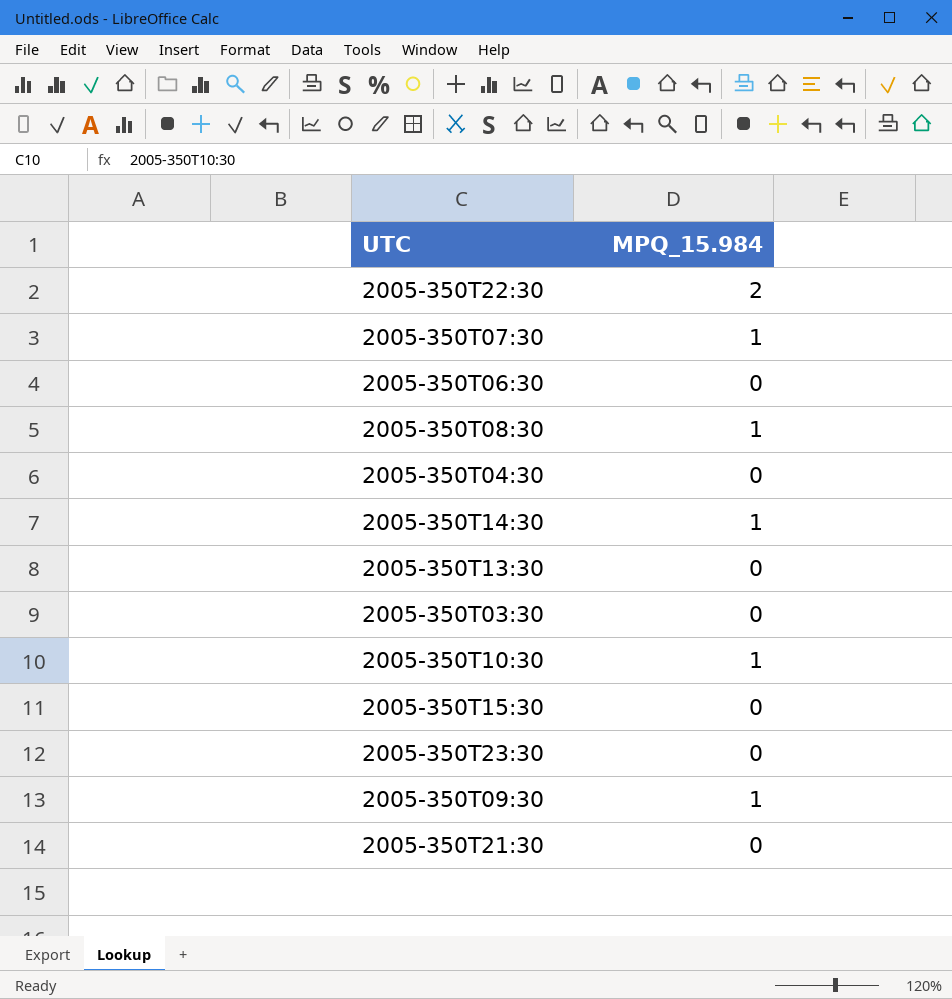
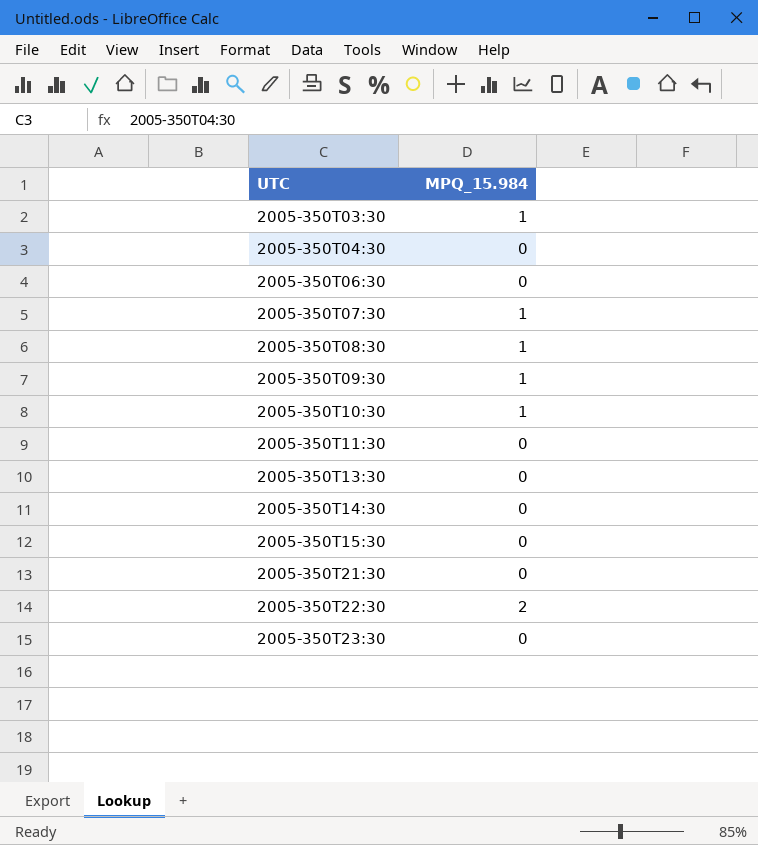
row order: none -> UTC ascending
2005-350T03:30 | MPQ_15.984: 0 -> 1
row 2005-350T11:30: none -> 0
2005-350T14:30 | MPQ_15.984: 1 -> 0

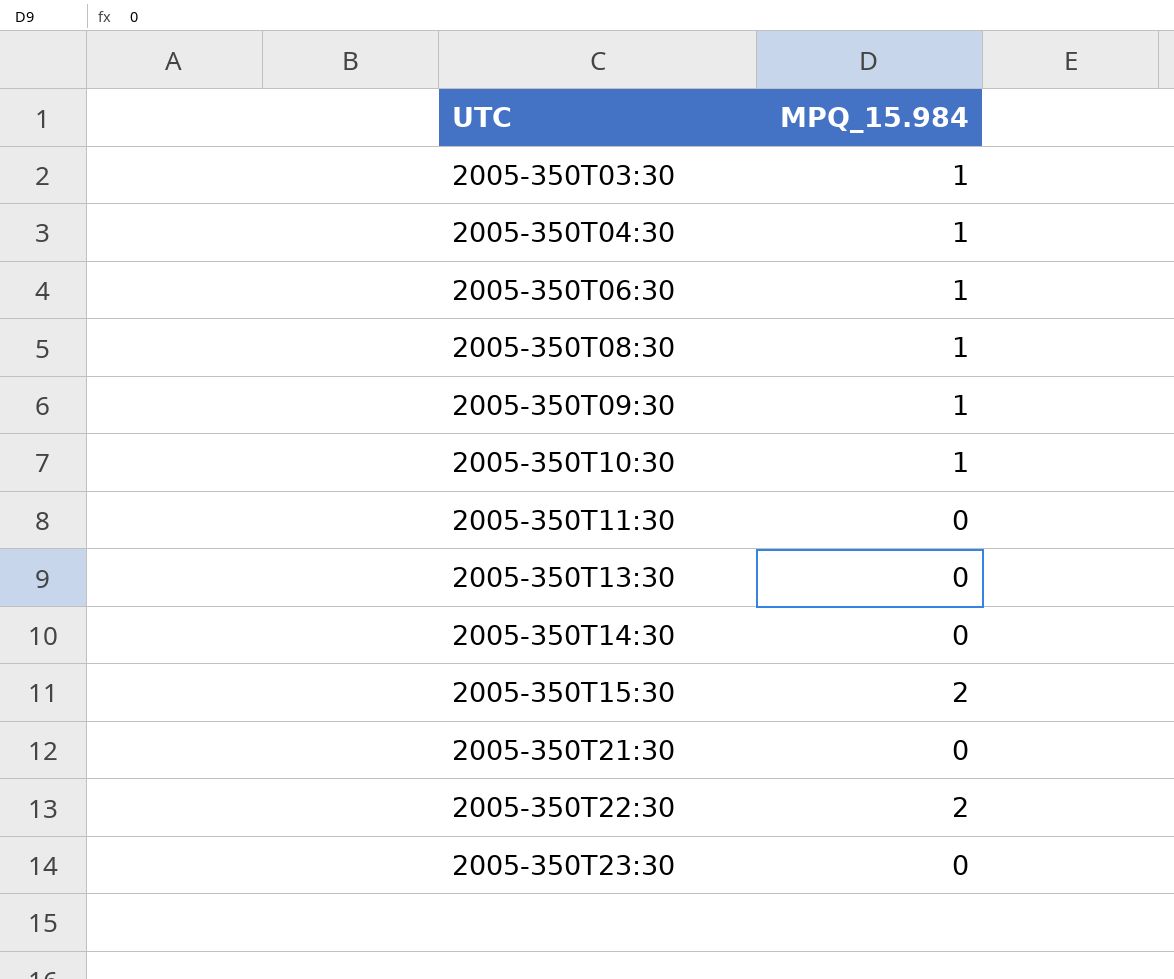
row 2005-350T07:30: 1 -> none
2005-350T04:30 | MPQ_15.984: 0 -> 1
2005-350T06:30 | MPQ_15.984: 0 -> 1
2005-350T15:30 | MPQ_15.984: 0 -> 2

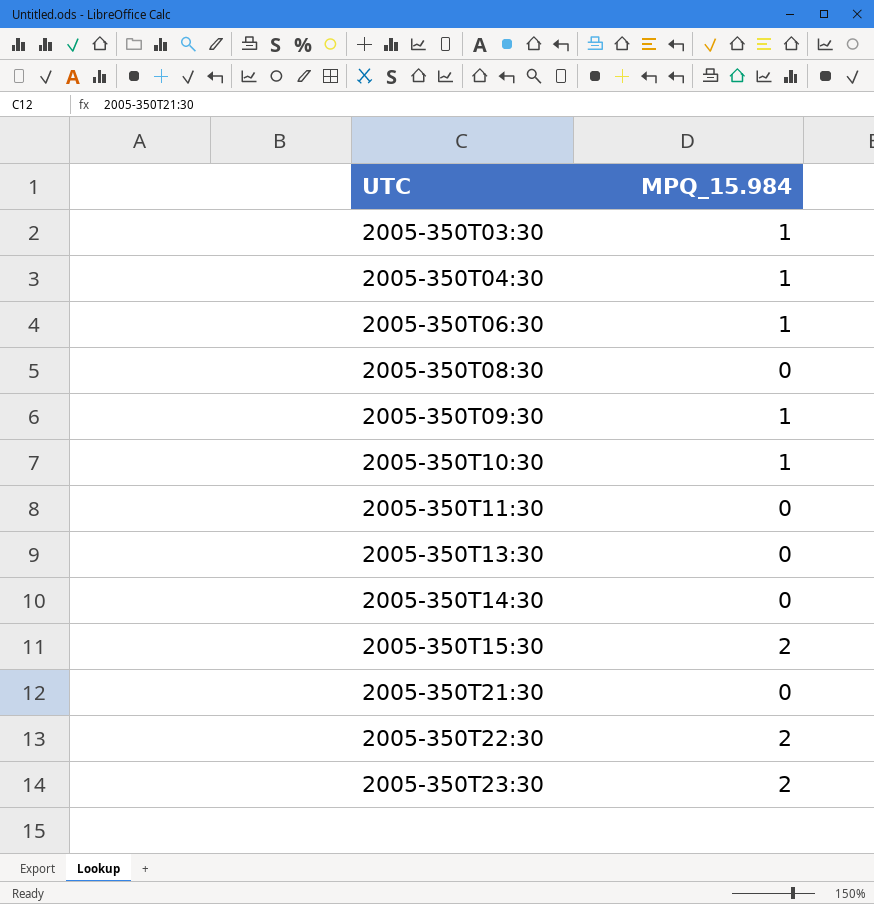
2005-350T08:30 | MPQ_15.984: 1 -> 0
2005-350T23:30 | MPQ_15.984: 0 -> 2

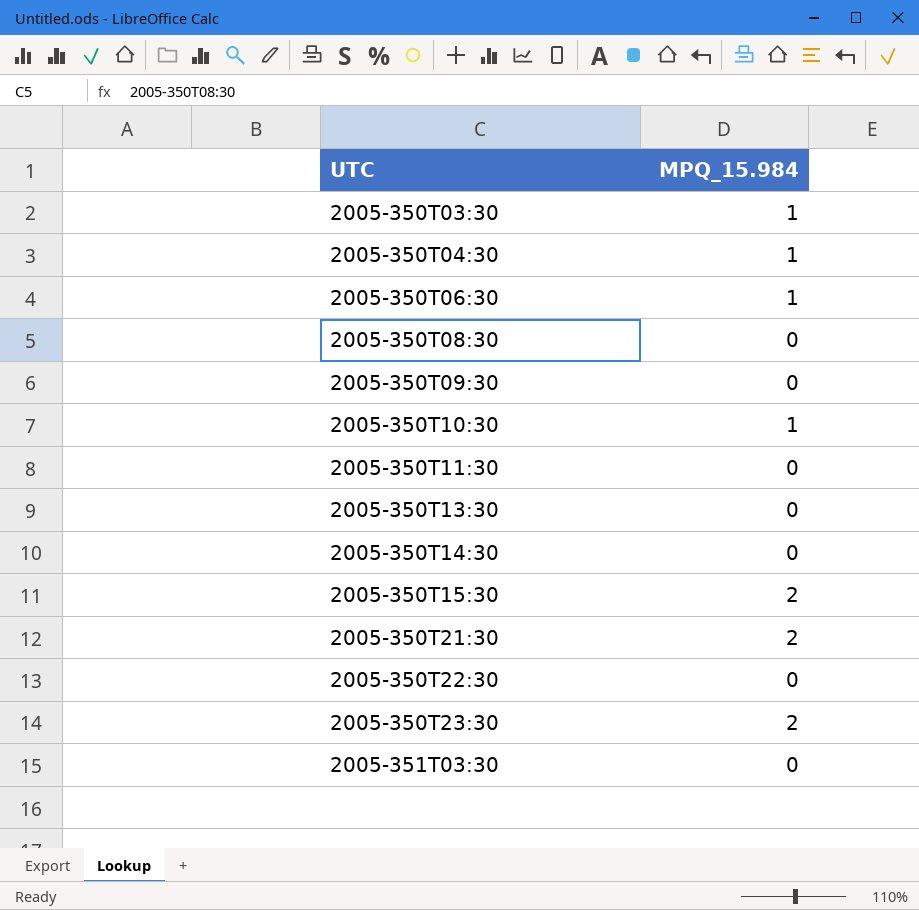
2005-350T09:30 | MPQ_15.984: 1 -> 0
2005-350T21:30 | MPQ_15.984: 0 -> 2
2005-350T22:30 | MPQ_15.984: 2 -> 0
row 2005-351T03:30: none -> 0

